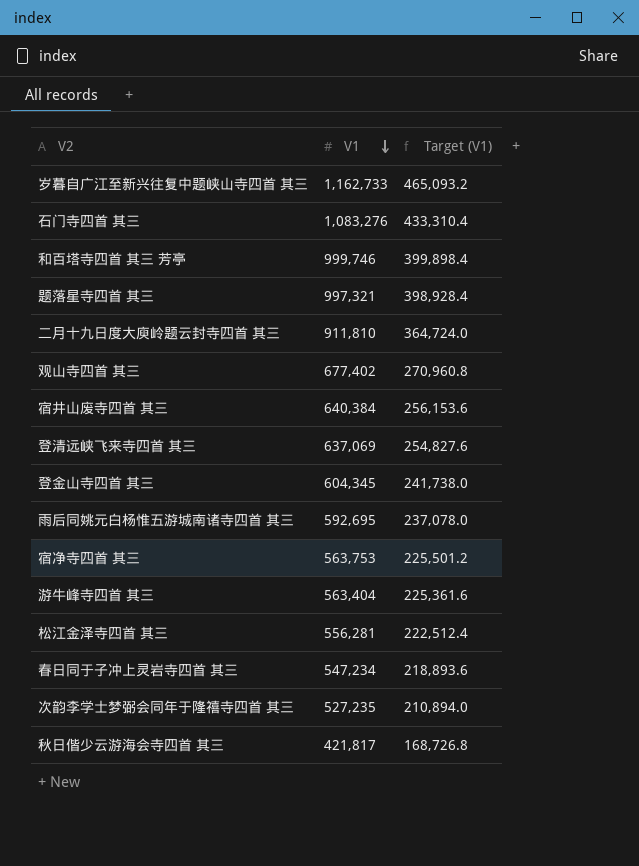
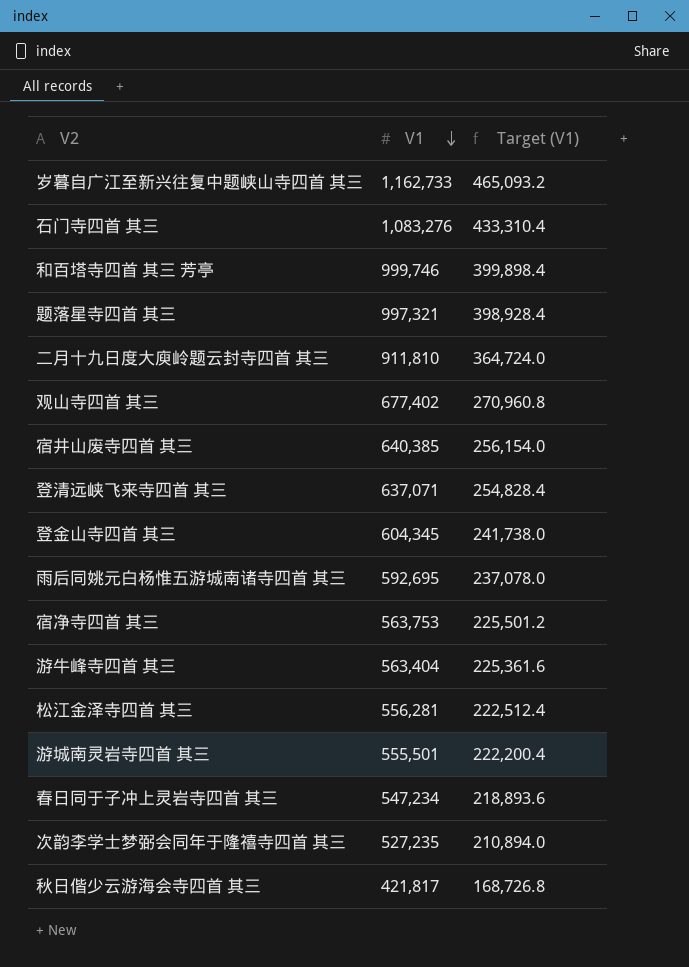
宿井山废寺四首 其三 | V1: 640,384 -> 640,385
宿井山废寺四首 其三 | Target (V1): 256,153.6 -> 256,154.0
登清远峡飞来寺四首 其三 | V1: 637,069 -> 637,071
登清远峡飞来寺四首 其三 | Target (V1): 254,827.6 -> 254,828.4
row 游城南灵岩寺四首 其三: none -> 555,501 | 222,200.4

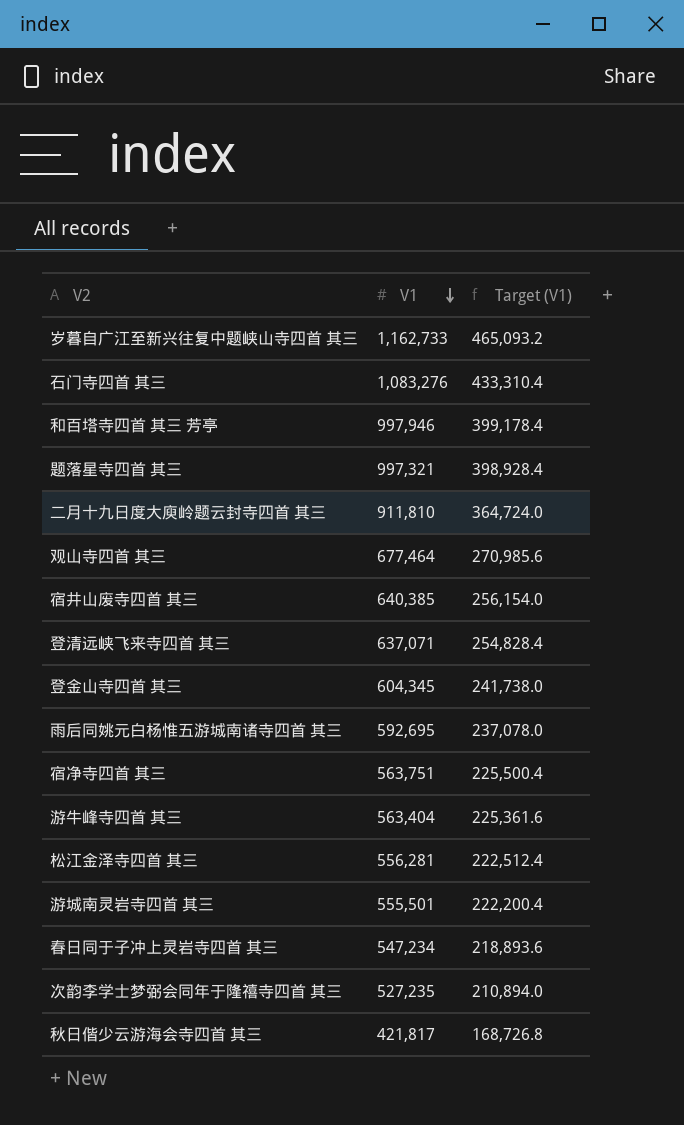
和百塔寺四首 其三 芳亭 | V1: 999,746 -> 997,946
和百塔寺四首 其三 芳亭 | Target (V1): 399,898.4 -> 399,178.4
观山寺四首 其三 | V1: 677,402 -> 677,464
观山寺四首 其三 | Target (V1): 270,960.8 -> 270,985.6
宿净寺四首 其三 | V1: 563,753 -> 563,751
宿净寺四首 其三 | Target (V1): 225,501.2 -> 225,500.4

